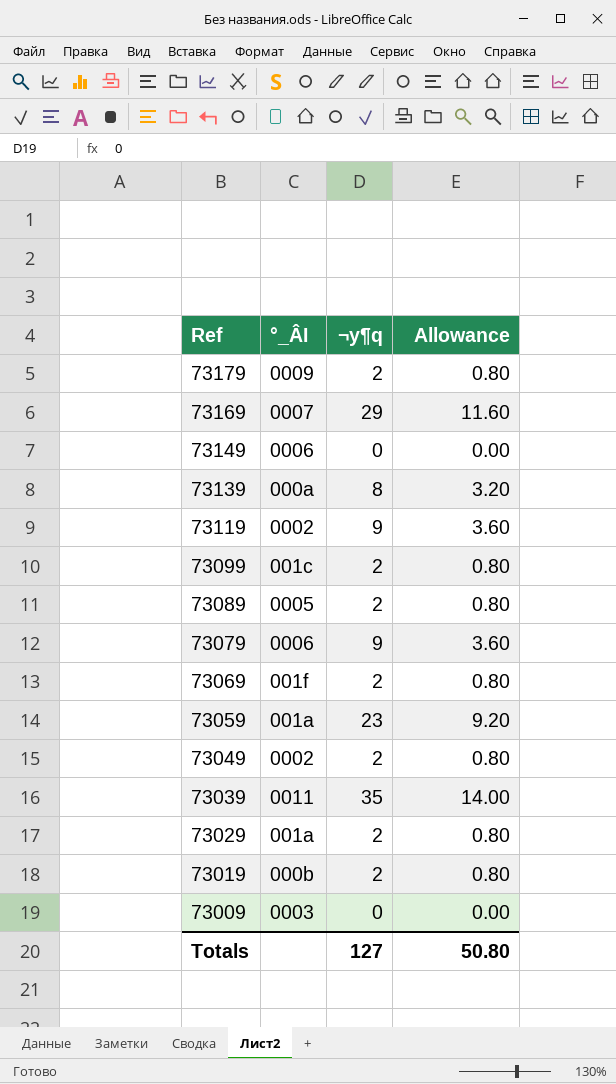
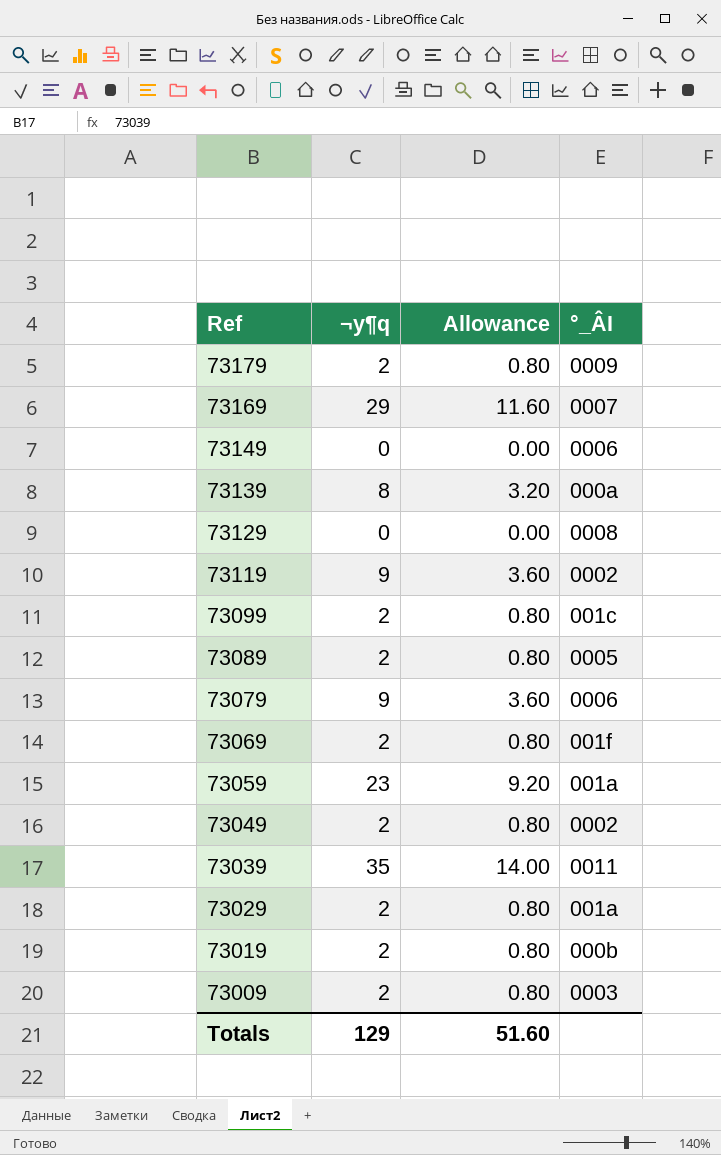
column °_ÂI | position: 2 -> 4
row 73129: none -> 0 | 0.00 | 0008
73009 | ¬y¶q: 0 -> 2
73009 | Allowance: 0.00 -> 0.80
Totals | ¬y¶q: 127 -> 129
Totals | Allowance: 50.80 -> 51.60

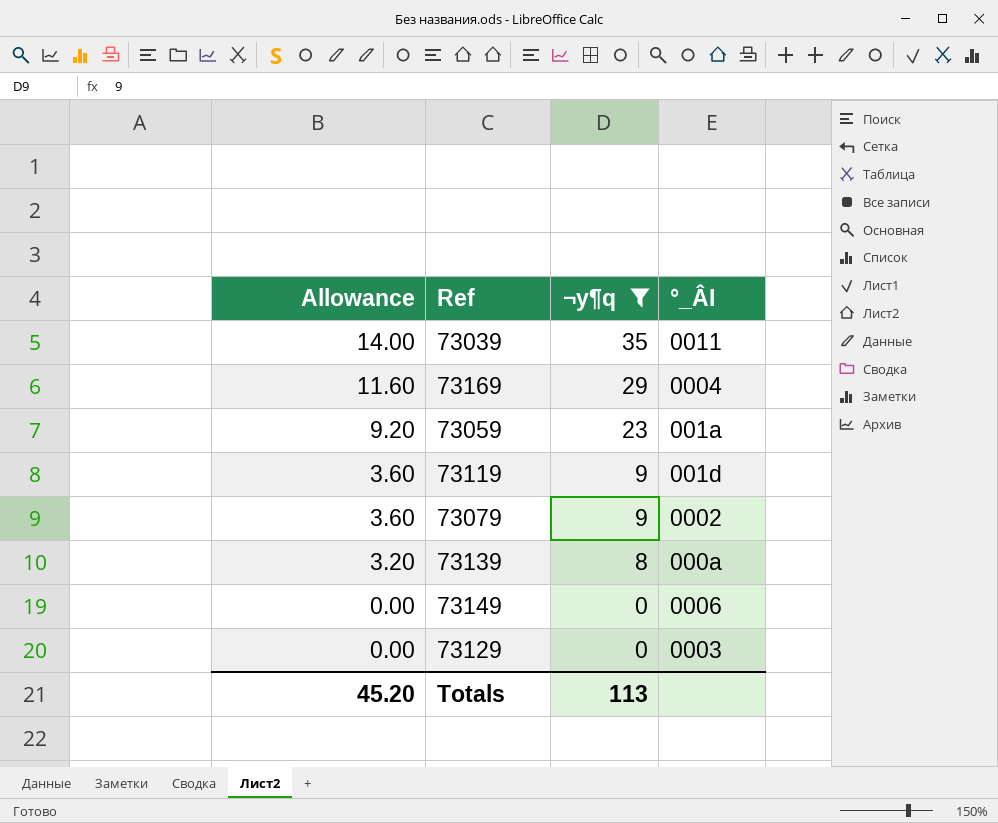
filter: none -> ¬y¶q != 2
row order: Ref descending -> Allowance descending
column Allowance | position: 3 -> 1
73169 | °_ÂI: 0007 -> 0004
73119 | °_ÂI: 0002 -> 001d
73079 | °_ÂI: 0006 -> 0002
73129 | °_ÂI: 0008 -> 0003
Totals | Allowance: 51.60 -> 45.20
Totals | ¬y¶q: 129 -> 113

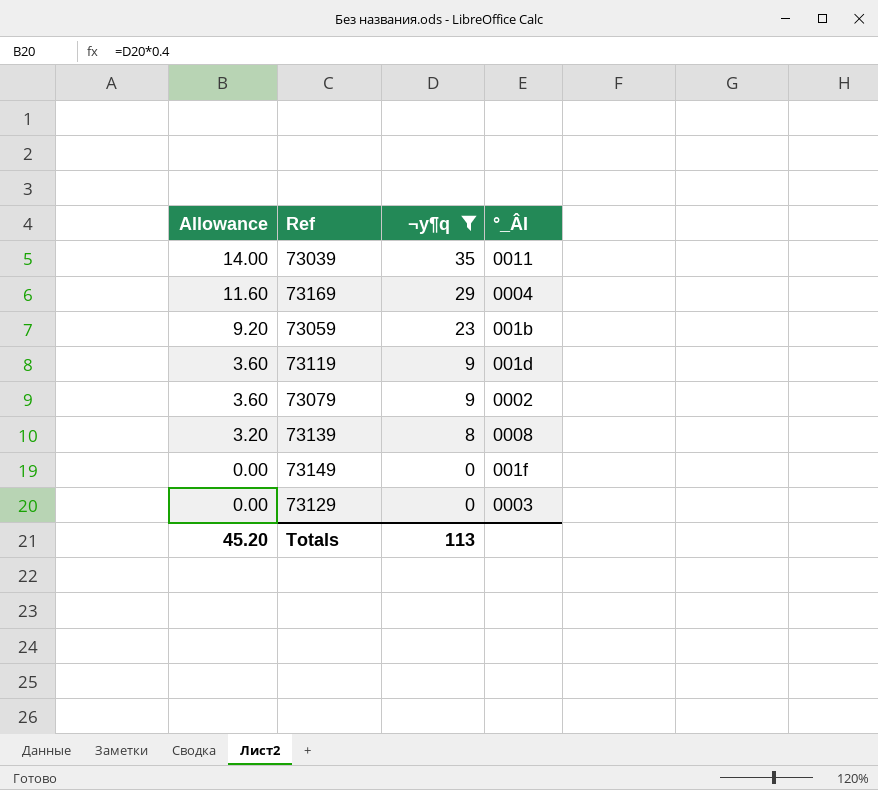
73059 | °_ÂI: 001a -> 001b
73139 | °_ÂI: 000a -> 0008
73149 | °_ÂI: 0006 -> 001f

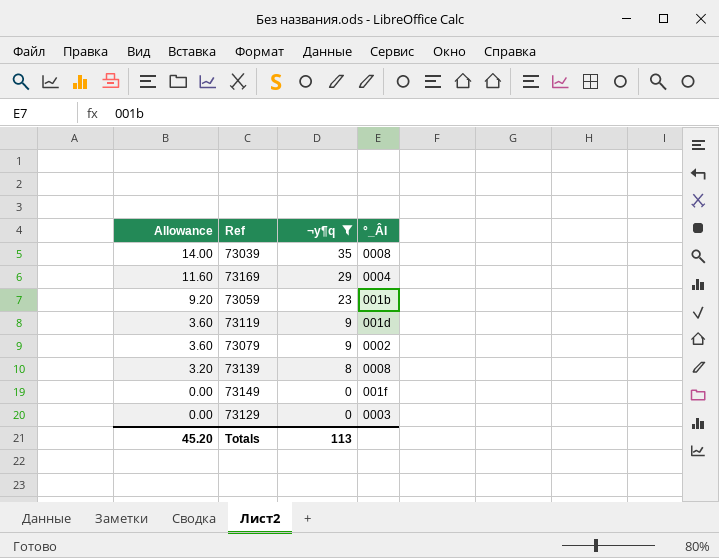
73039 | °_ÂI: 0011 -> 0008

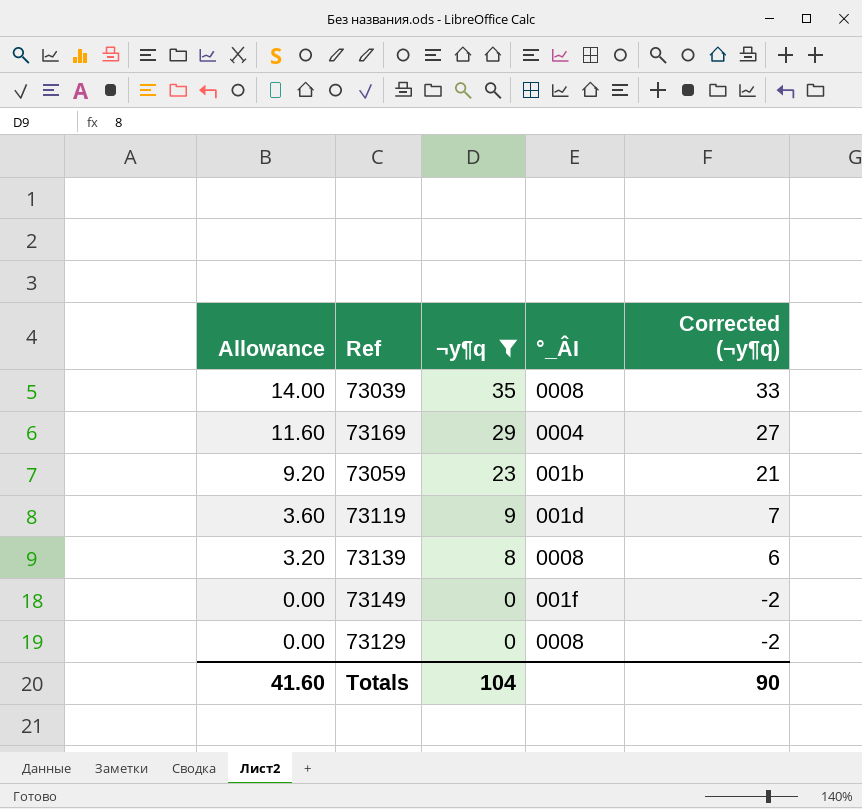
column Corrected (¬y¶q) | formula: none -> [¬y¶q] - 2
row 73079: 3.60 | 9 | 0002 -> none
73129 | °_ÂI: 0003 -> 0008
Totals | Allowance: 45.20 -> 41.60
Totals | ¬y¶q: 113 -> 104

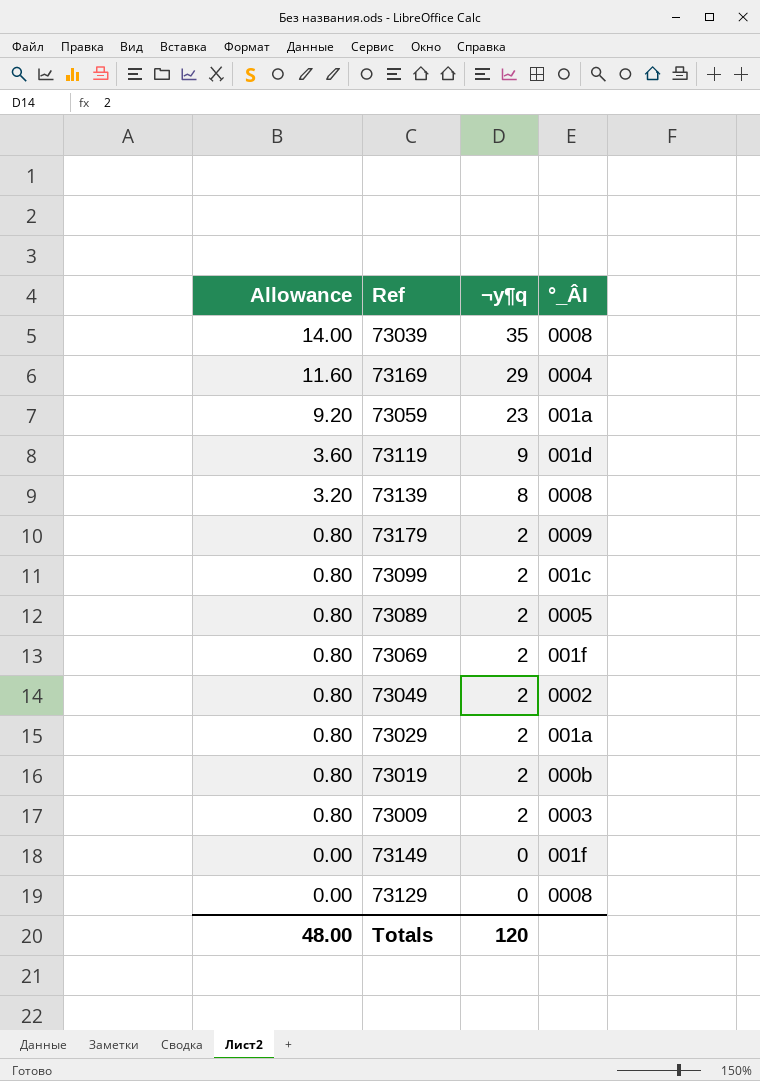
filter: ¬y¶q != 2 -> none
column Corrected (¬y¶q) | formula: [¬y¶q] - 2 -> none
73059 | °_ÂI: 001b -> 001a
Totals | Allowance: 41.60 -> 48.00
Totals | ¬y¶q: 104 -> 120

